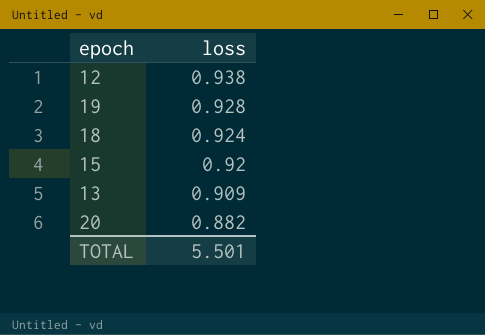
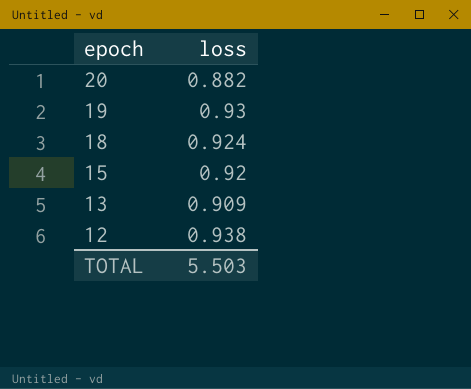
row order: loss descending -> epoch descending
19 | loss: 0.928 -> 0.93
TOTAL | loss: 5.501 -> 5.503

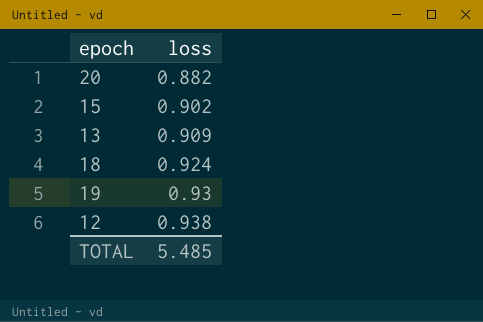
row order: epoch descending -> loss ascending
15 | loss: 0.92 -> 0.902
TOTAL | loss: 5.503 -> 5.485

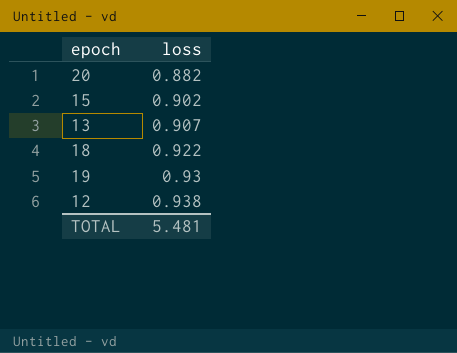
13 | loss: 0.909 -> 0.907
18 | loss: 0.924 -> 0.922
TOTAL | loss: 5.485 -> 5.481

